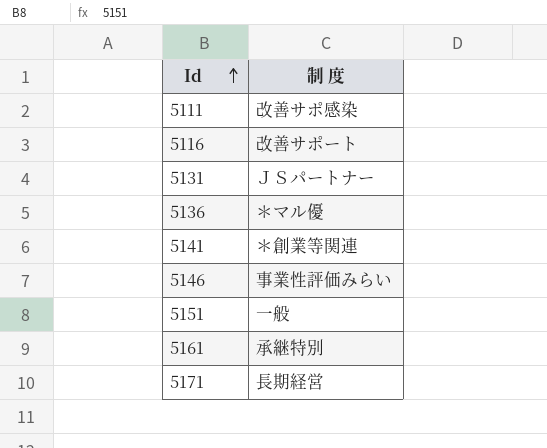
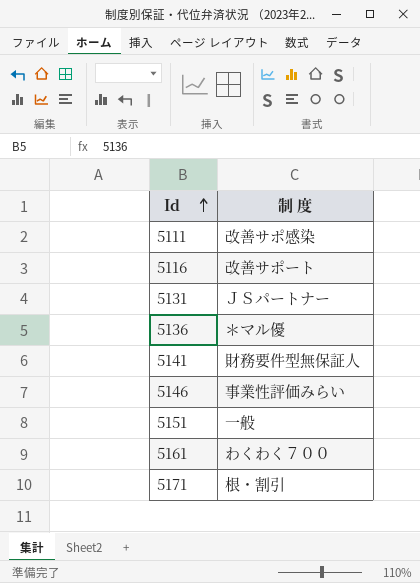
5141 | 制 度: ＊創業等関連 -> 財務要件型無保証人
5161 | 制 度: 承継特別 -> わくわく７００
5171 | 制 度: 長期経営 -> 根・割引

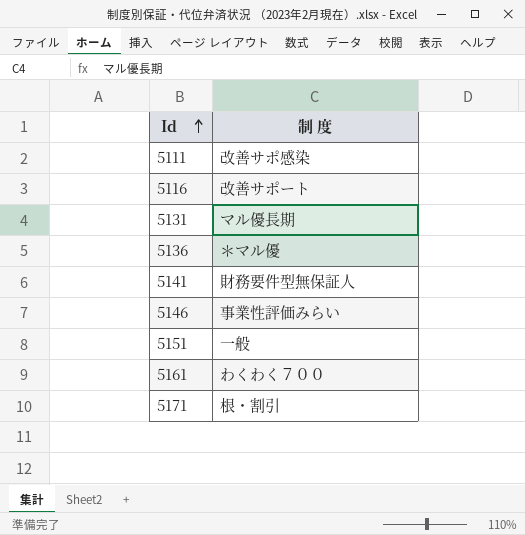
5131 | 制 度: ＪＳパートナー -> マル優長期

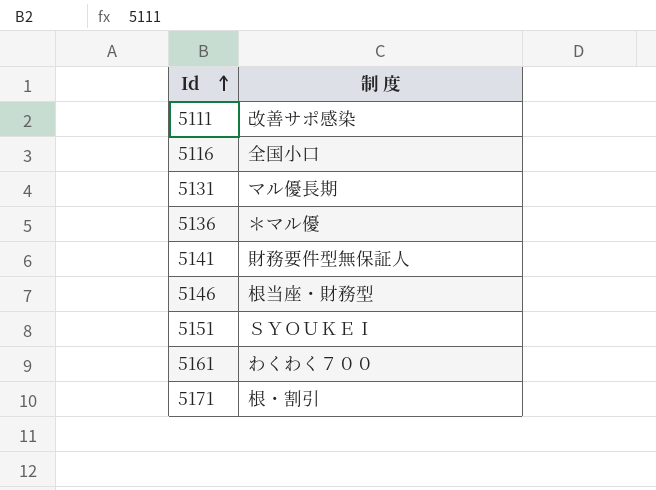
5116 | 制 度: 改善サポート -> 全国小口
5146 | 制 度: 事業性評価みらい -> 根当座・財務型
5151 | 制 度: 一般 -> ＳＹＯＵＫＥＩ

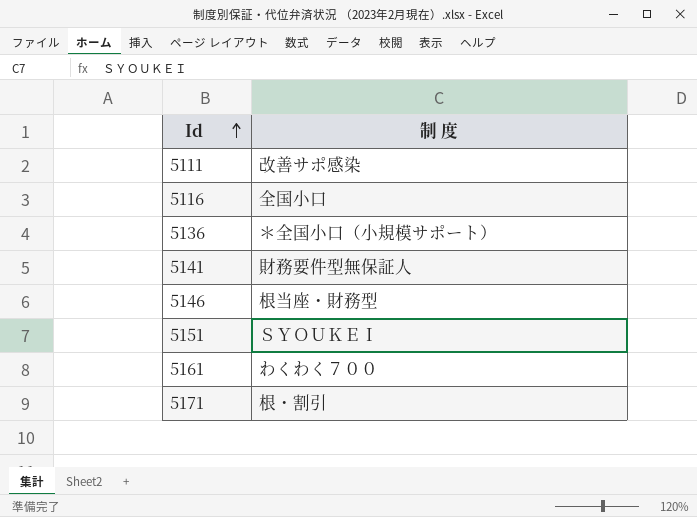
row 5131: マル優長期 -> none
5136 | 制 度: ＊マル優 -> ＊全国小口（小規模サポート）

